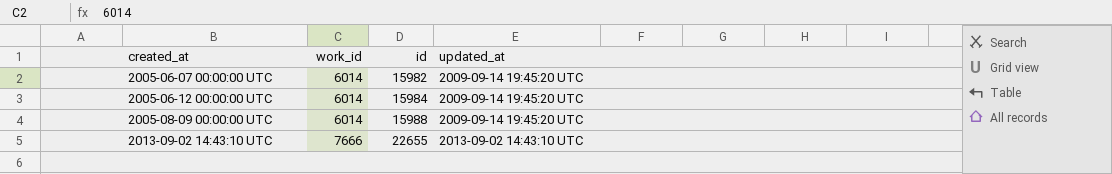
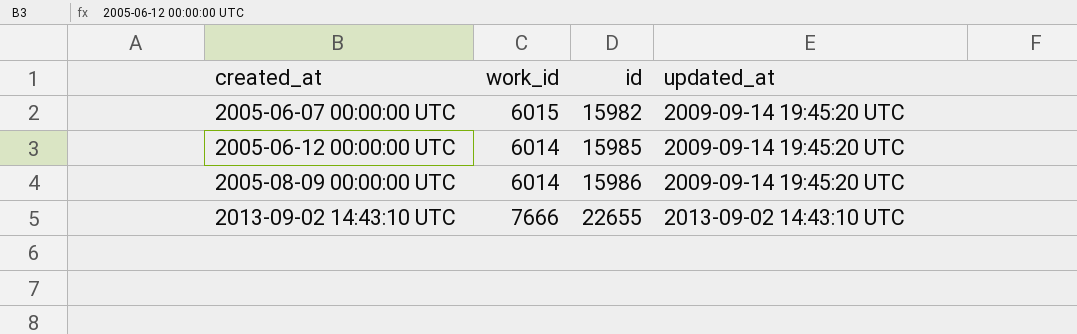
2005-06-07 00:00:00 UTC | work_id: 6014 -> 6015
2005-06-12 00:00:00 UTC | id: 15984 -> 15985
2005-08-09 00:00:00 UTC | id: 15988 -> 15986

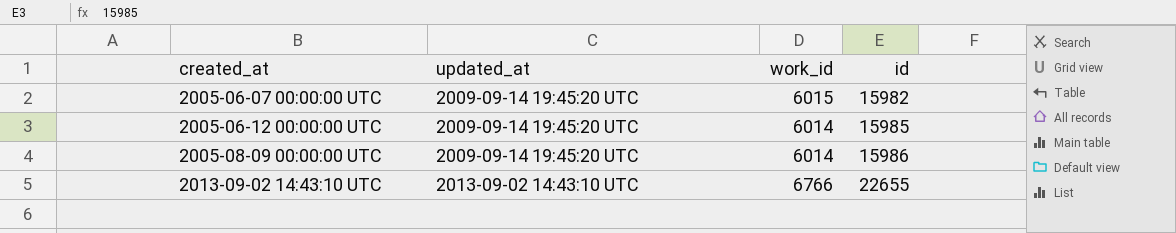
column updated_at | position: 4 -> 2
2013-09-02 14:43:10 UTC | work_id: 7666 -> 6766

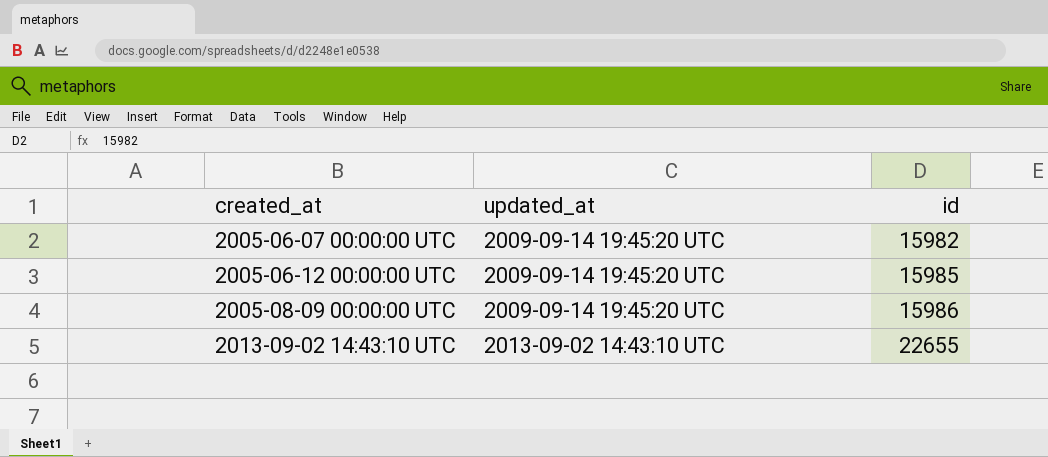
column work_id | position: 3 -> none

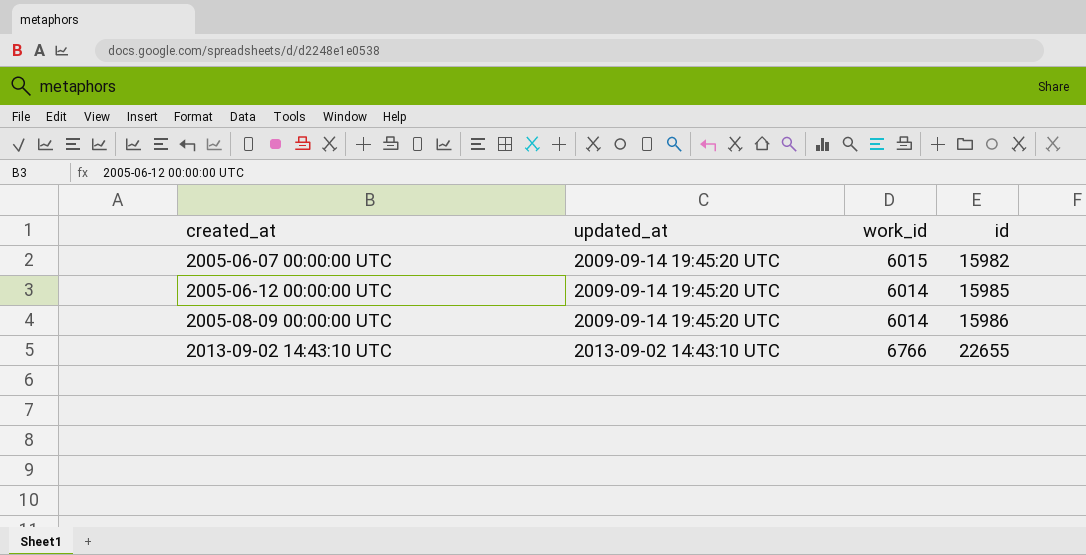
column work_id | position: none -> 3

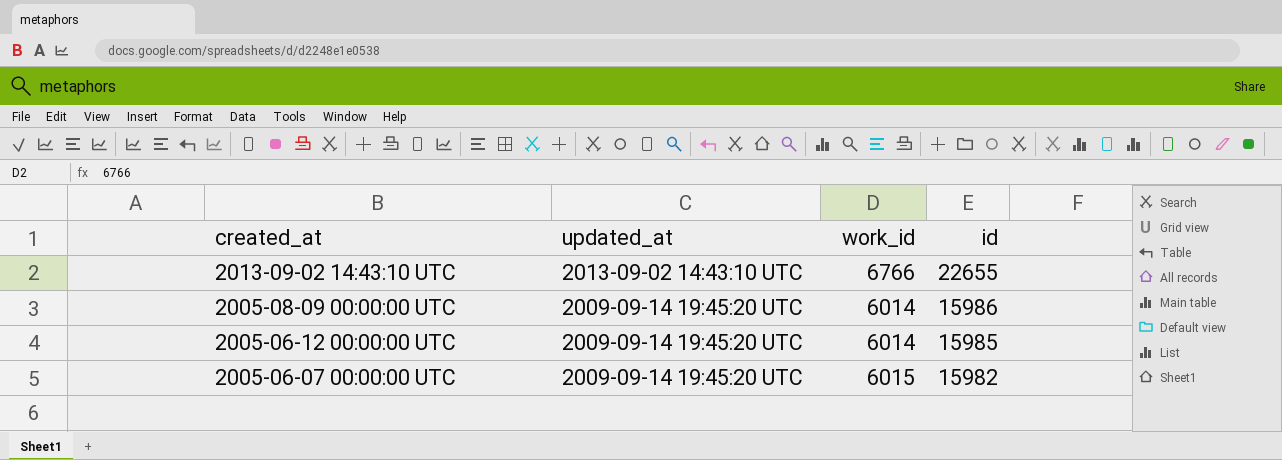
row order: created_at ascending -> created_at descending

